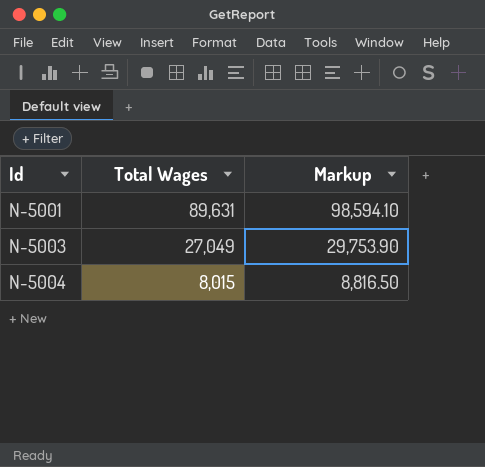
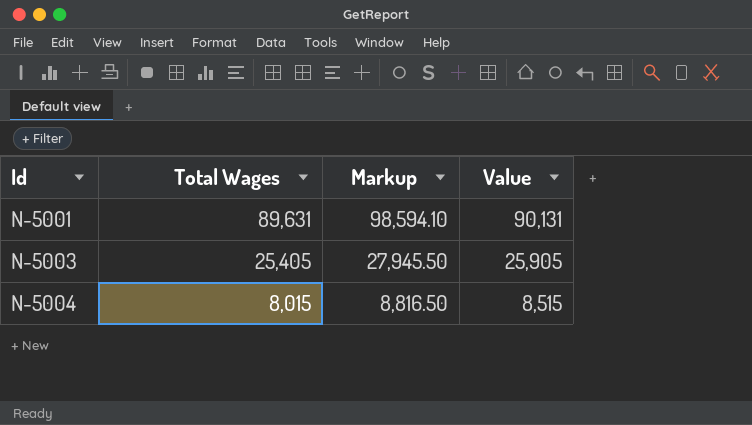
column Value | formula: none -> [Total Wages] + 500
N-5003 | Total Wages: 27,049 -> 25,405
N-5003 | Markup: 29,753.90 -> 27,945.50

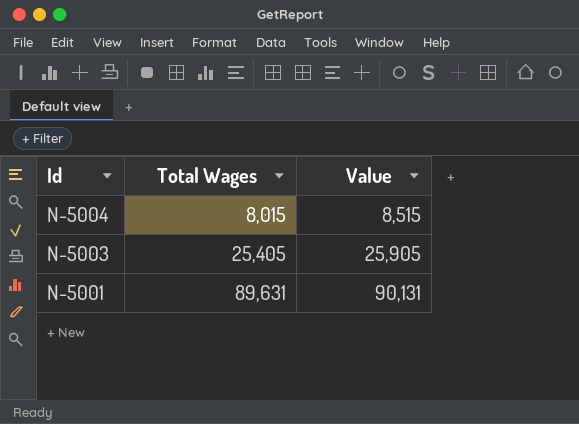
row order: Id ascending -> Id descending
column Markup | formula: [Total Wages] * 1.1 -> none

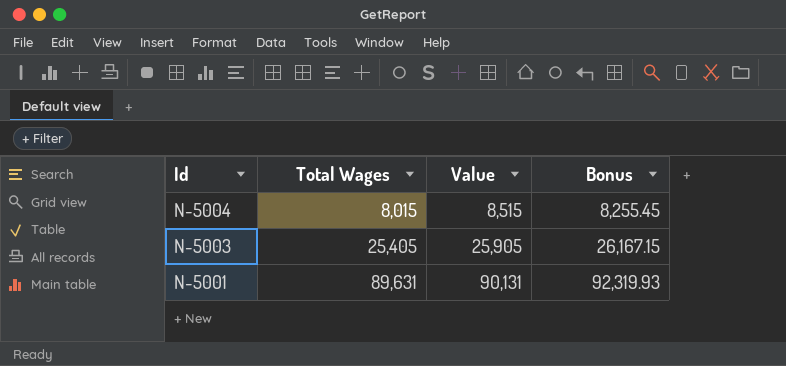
column Bonus | formula: none -> [Total Wages] * 1.03

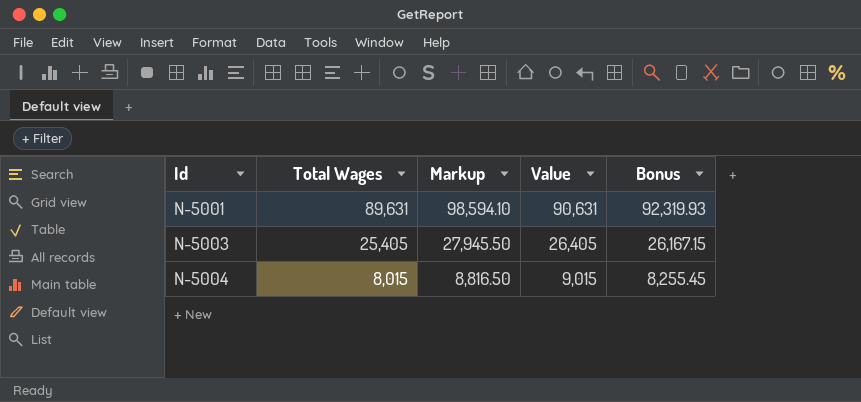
row order: Id descending -> Id ascending
column Markup | formula: none -> [Total Wages] * 1.1
column Value | formula: [Total Wages] + 500 -> [Total Wages] + 1000

